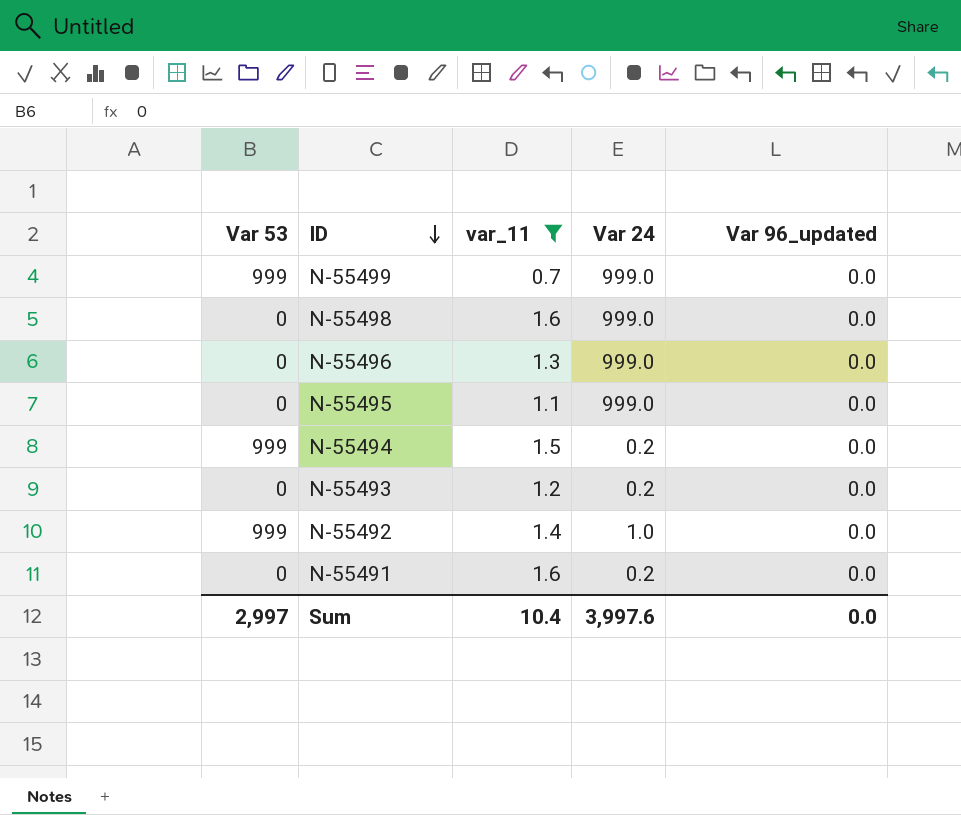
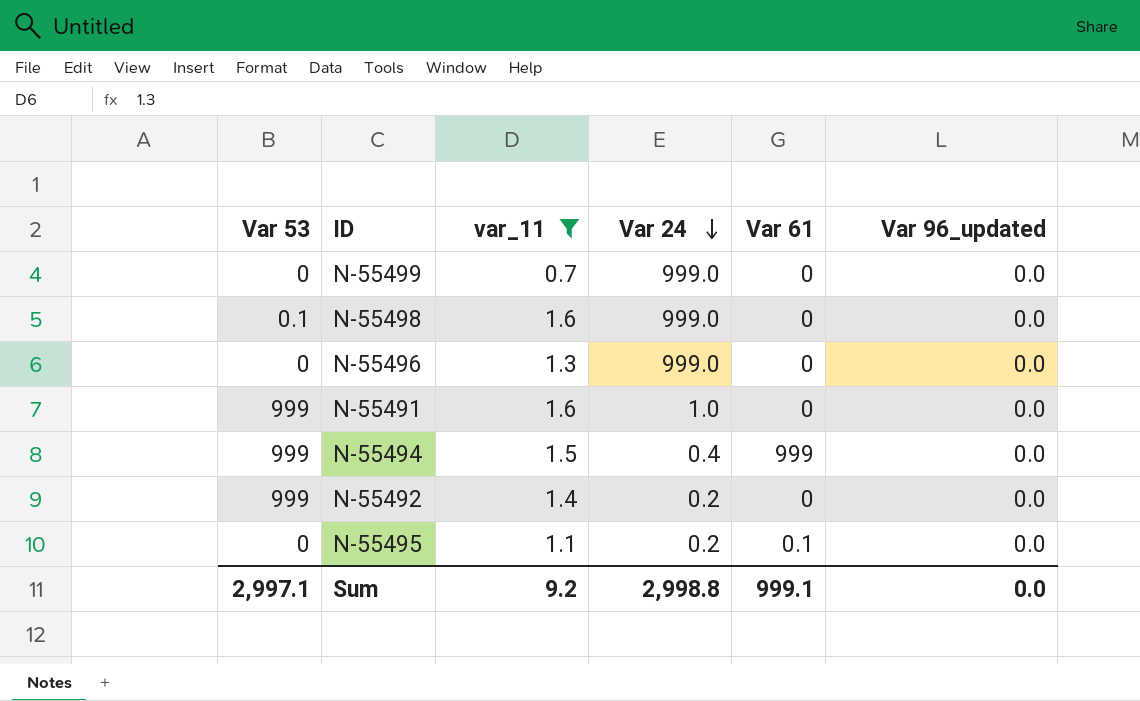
row order: ID descending -> Var 24 descending
column Var 61 | position: none -> 5
row N-55493: 0 | 1.2 | 0.2 | 0.0 -> none
N-55499 | Var 53: 999 -> 0
N-55498 | Var 53: 0 -> 0.1
N-55491 | Var 53: 0 -> 999
N-55491 | Var 24: 0.2 -> 1.0
N-55494 | Var 24: 0.2 -> 0.4
N-55492 | Var 24: 1.0 -> 0.2
N-55495 | Var 24: 999.0 -> 0.2
Sum | Var 53: 2,997 -> 2,997.1
Sum | var_11: 10.4 -> 9.2
Sum | Var 24: 3,997.6 -> 2,998.8

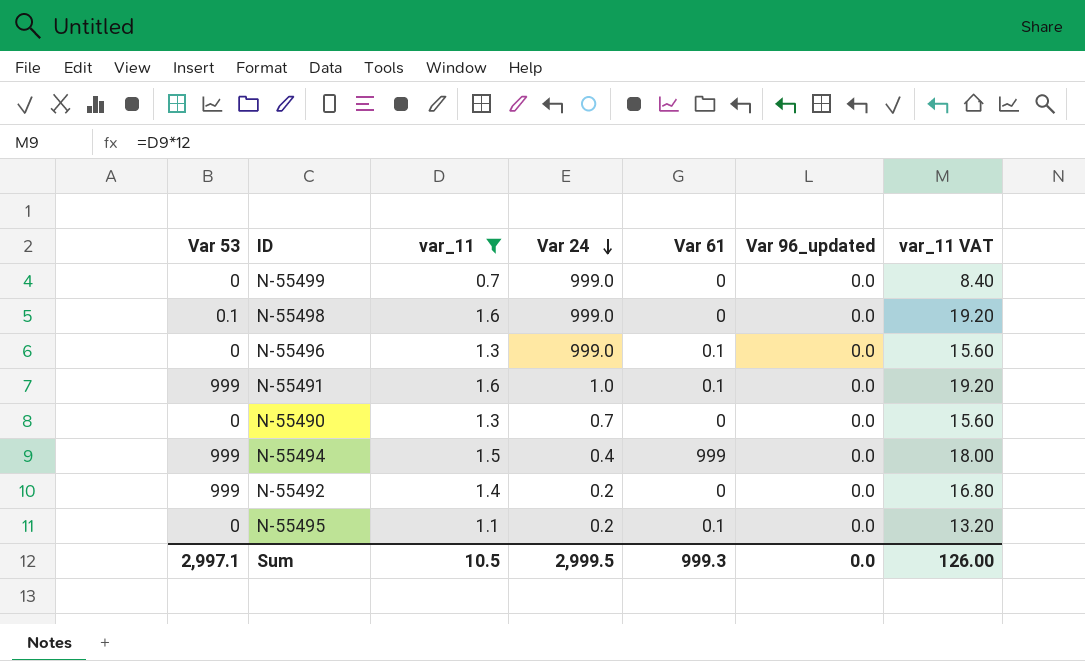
column var_11 VAT | formula: none -> [var_11] * 12
N-55496 | Var 61: 0 -> 0.1
N-55491 | Var 61: 0 -> 0.1
row N-55490: none -> 0 | 1.3 | 0.7 | 0 | 0.0 | 15.60
Sum | var_11: 9.2 -> 10.5
Sum | Var 24: 2,998.8 -> 2,999.5
Sum | Var 61: 999.1 -> 999.3

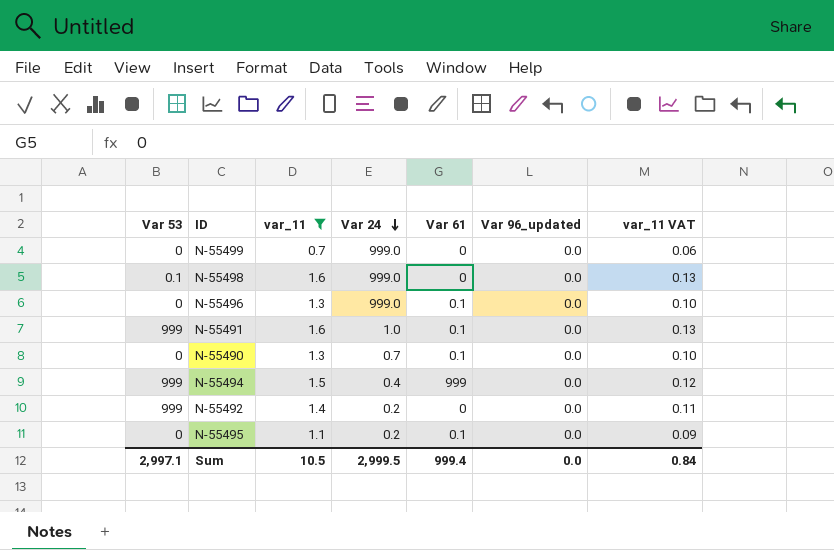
column var_11 VAT | formula: [var_11] * 12 -> [var_11] * 0.08
N-55490 | Var 61: 0 -> 0.1
Sum | Var 61: 999.3 -> 999.4
Sum | var_11 VAT: 126.00 -> 0.84

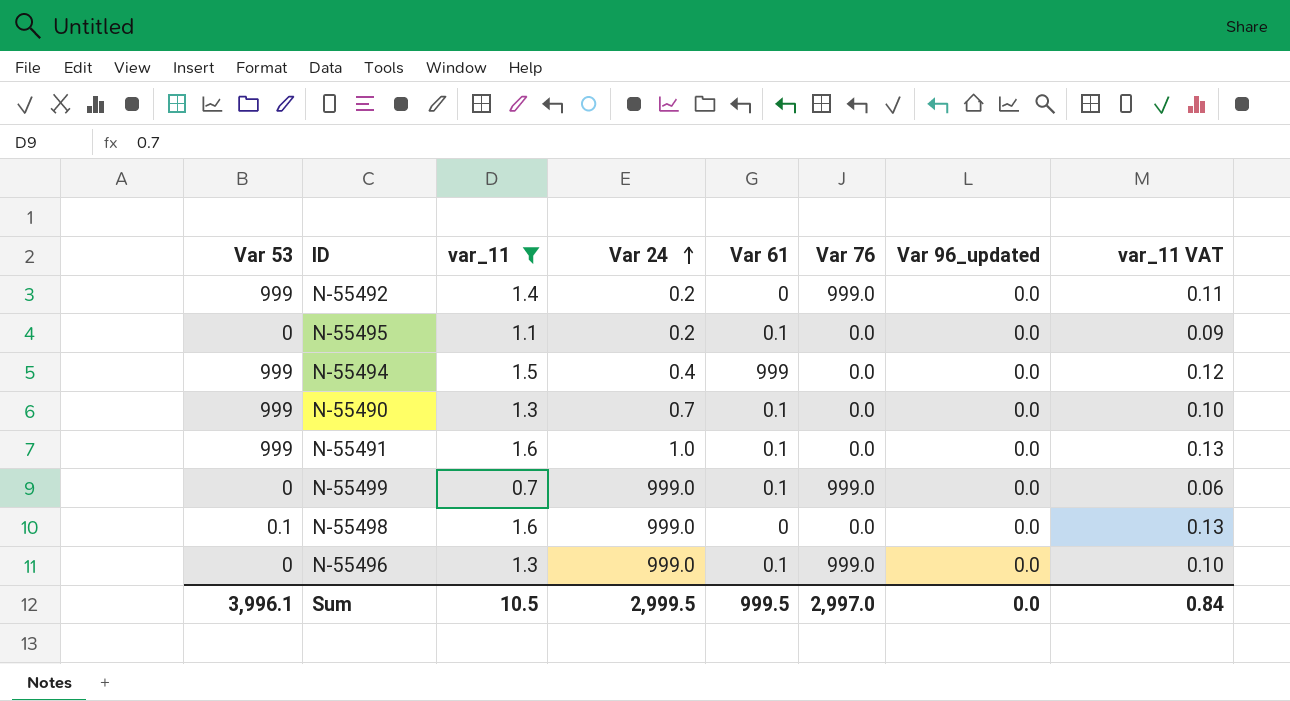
row order: Var 24 descending -> Var 24 ascending
column Var 76 | position: none -> 6
N-55490 | Var 53: 0 -> 999
N-55499 | Var 61: 0 -> 0.1
Sum | Var 53: 2,997.1 -> 3,996.1
Sum | Var 61: 999.4 -> 999.5

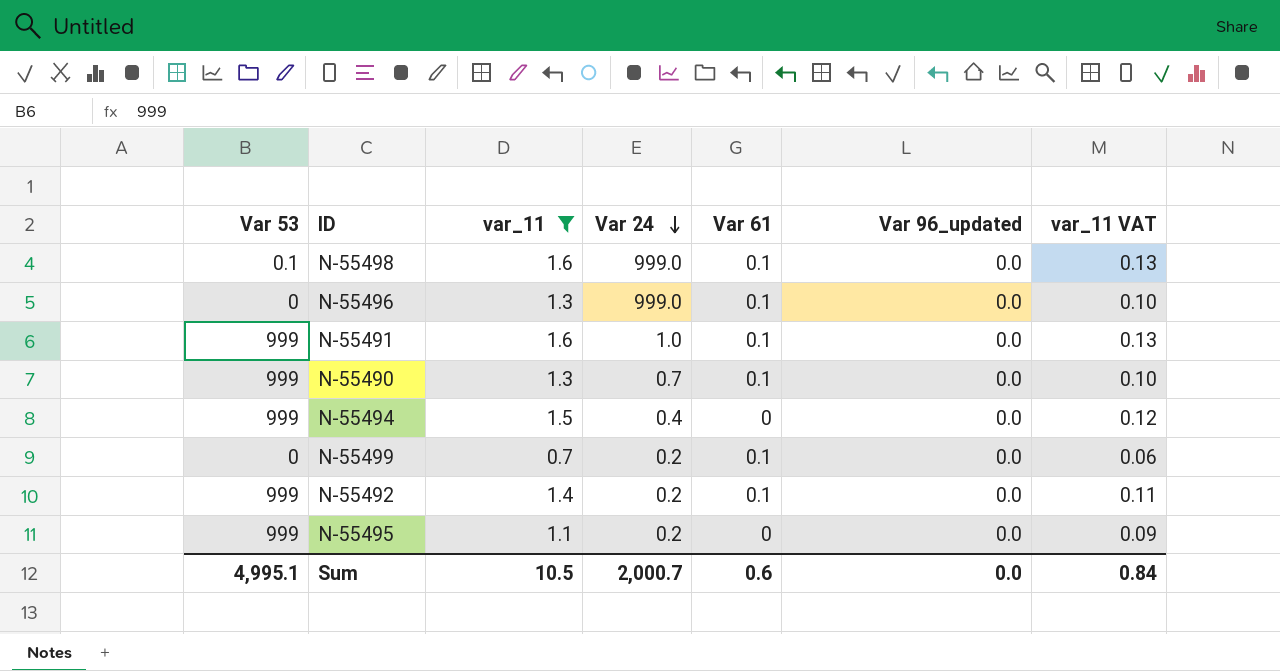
row order: Var 24 ascending -> Var 24 descending
column Var 76 | position: 6 -> none
N-55498 | Var 61: 0 -> 0.1
N-55494 | Var 61: 999 -> 0
N-55499 | Var 24: 999.0 -> 0.2
N-55492 | Var 61: 0 -> 0.1
N-55495 | Var 53: 0 -> 999
N-55495 | Var 61: 0.1 -> 0
Sum | Var 53: 3,996.1 -> 4,995.1
Sum | Var 24: 2,999.5 -> 2,000.7
Sum | Var 61: 999.5 -> 0.6

